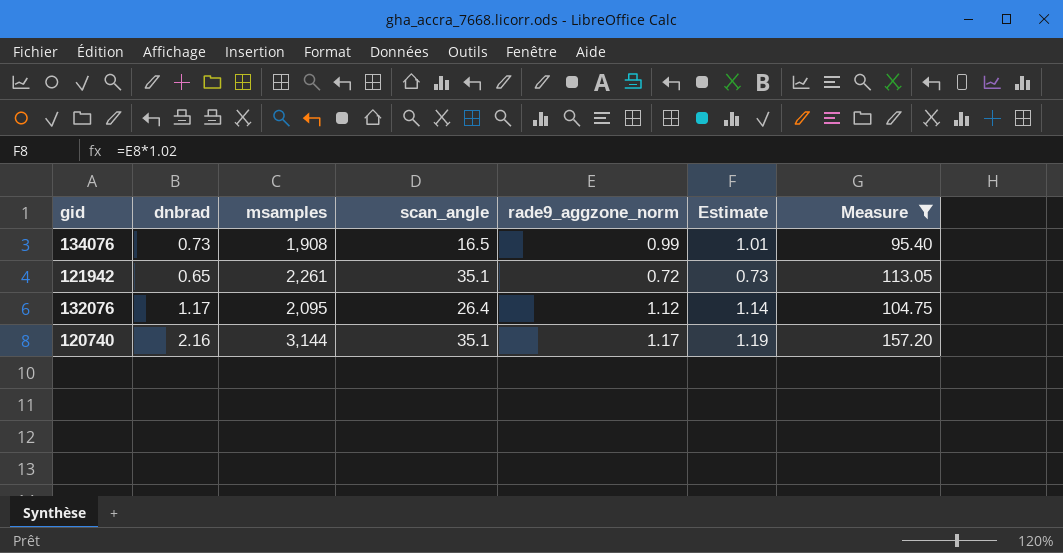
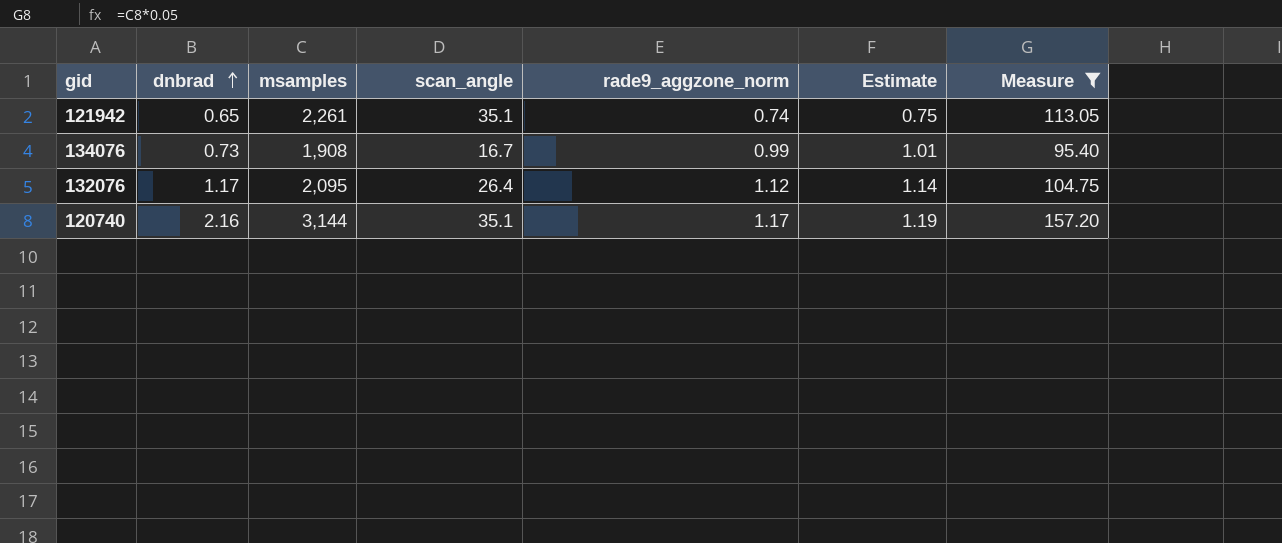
row order: none -> dnbrad ascending
121942 | rade9_aggzone_norm: 0.72 -> 0.74
121942 | Estimate: 0.73 -> 0.75
134076 | scan_angle: 16.5 -> 16.7

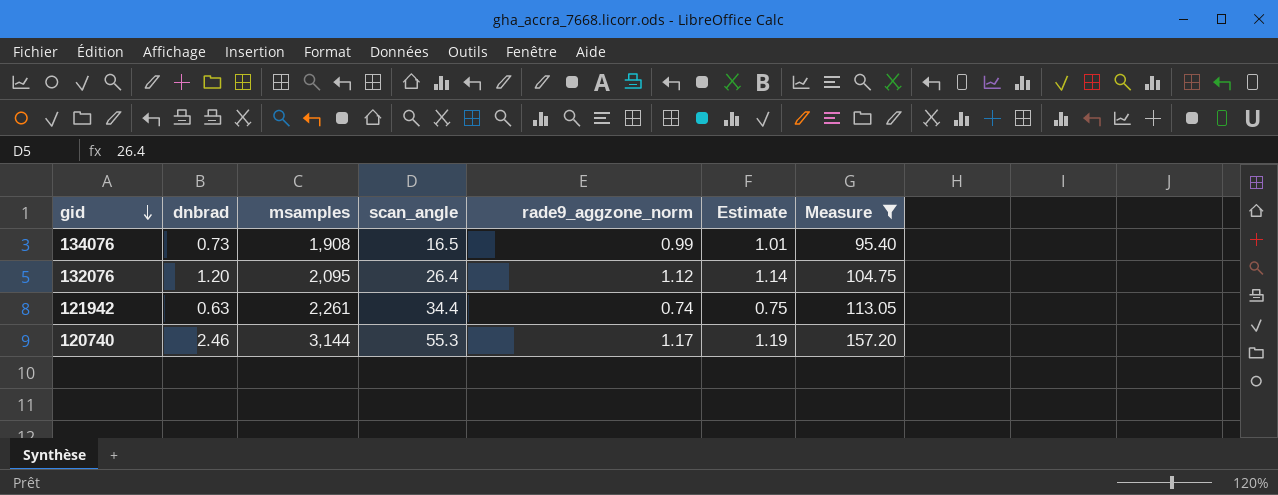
row order: dnbrad ascending -> gid descending
134076 | scan_angle: 16.7 -> 16.5
132076 | dnbrad: 1.17 -> 1.20
121942 | dnbrad: 0.65 -> 0.63
121942 | scan_angle: 35.1 -> 34.4
120740 | dnbrad: 2.16 -> 2.46
120740 | scan_angle: 35.1 -> 55.3

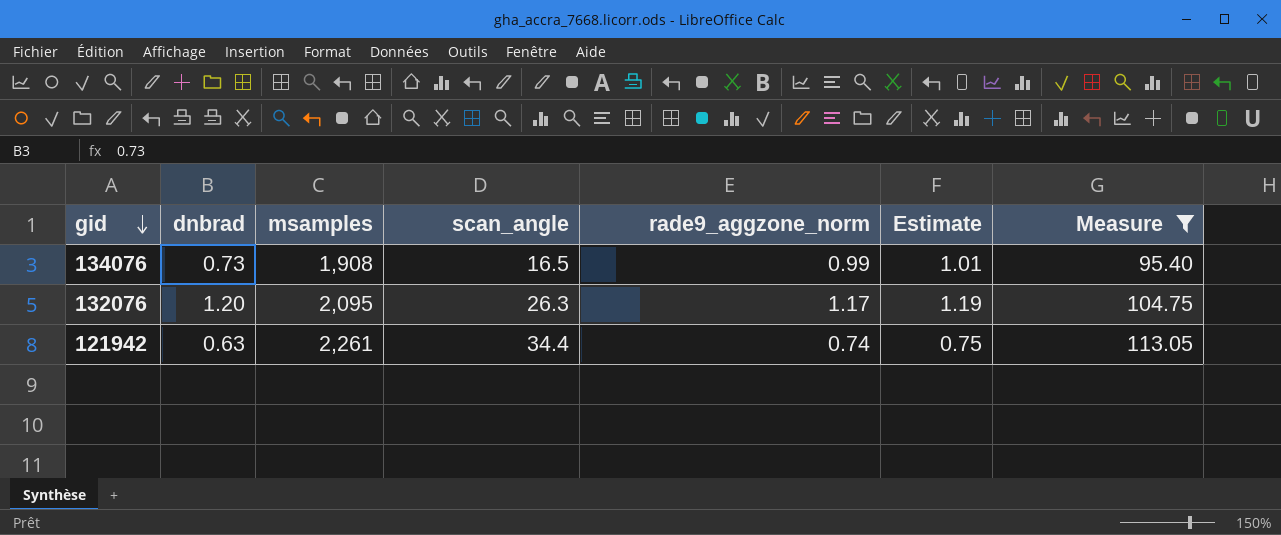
row 120740: 2.46 | 3,144 | 55.3 | 1.17 | 1.19 | 157.20 -> none
132076 | scan_angle: 26.4 -> 26.3
132076 | rade9_aggzone_norm: 1.12 -> 1.17
132076 | Estimate: 1.14 -> 1.19

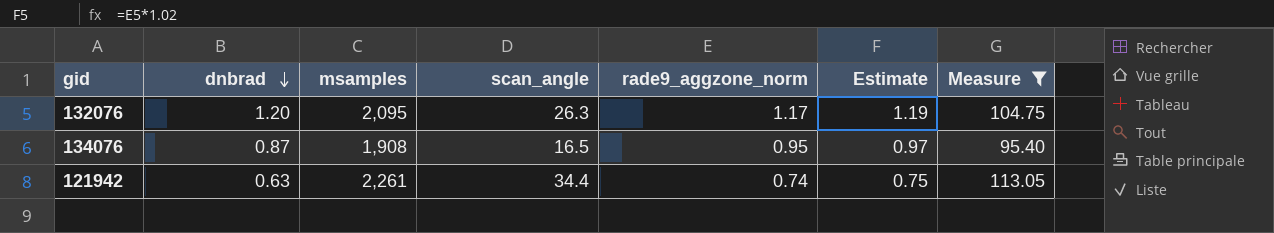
row order: gid descending -> dnbrad descending
134076 | dnbrad: 0.73 -> 0.87
134076 | rade9_aggzone_norm: 0.99 -> 0.95
134076 | Estimate: 1.01 -> 0.97

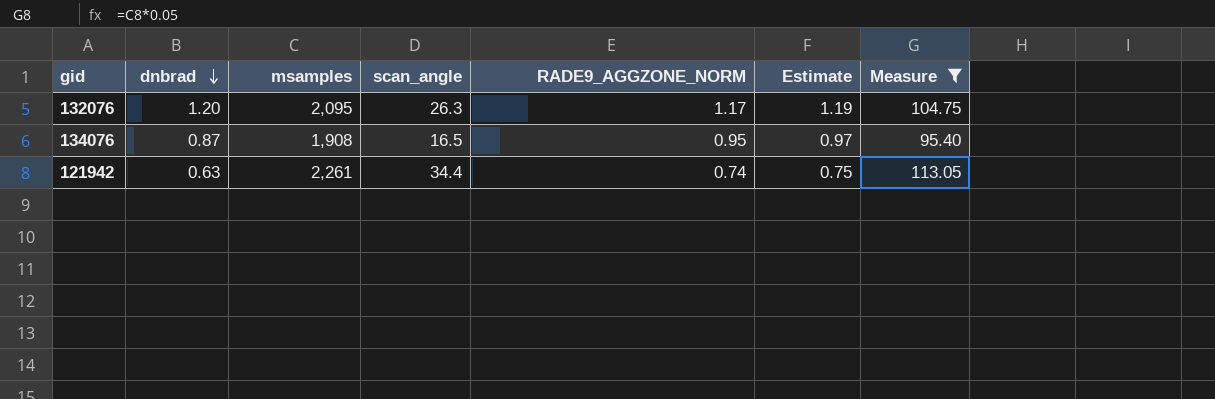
column name: rade9_aggzone_norm -> RADE9_AGGZONE_NORM

